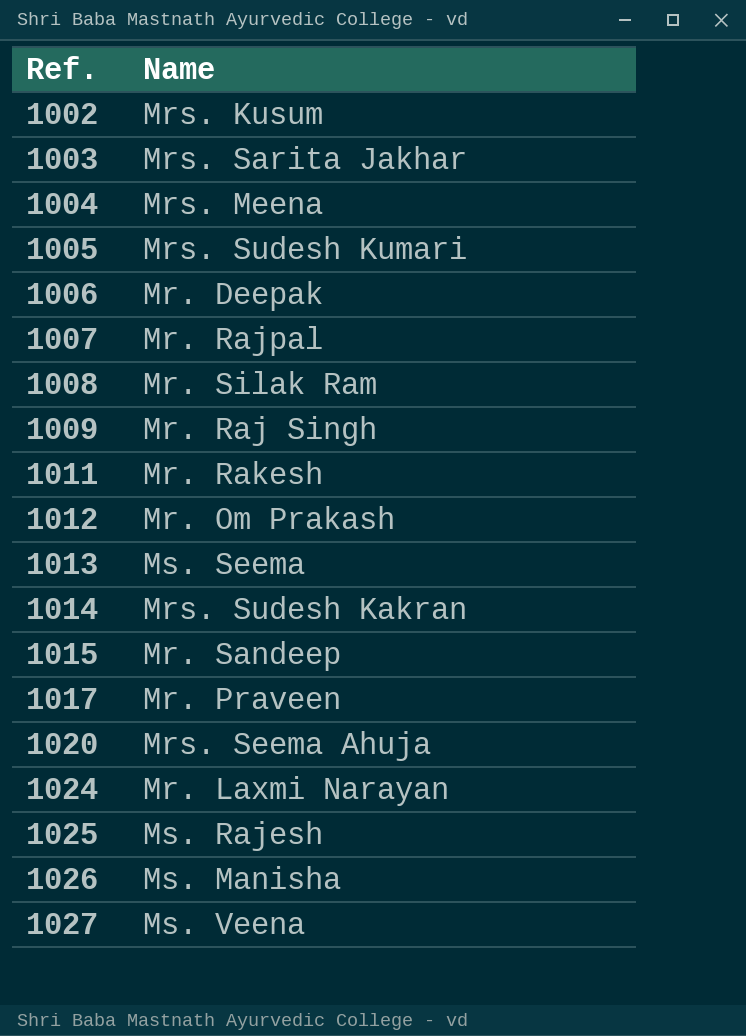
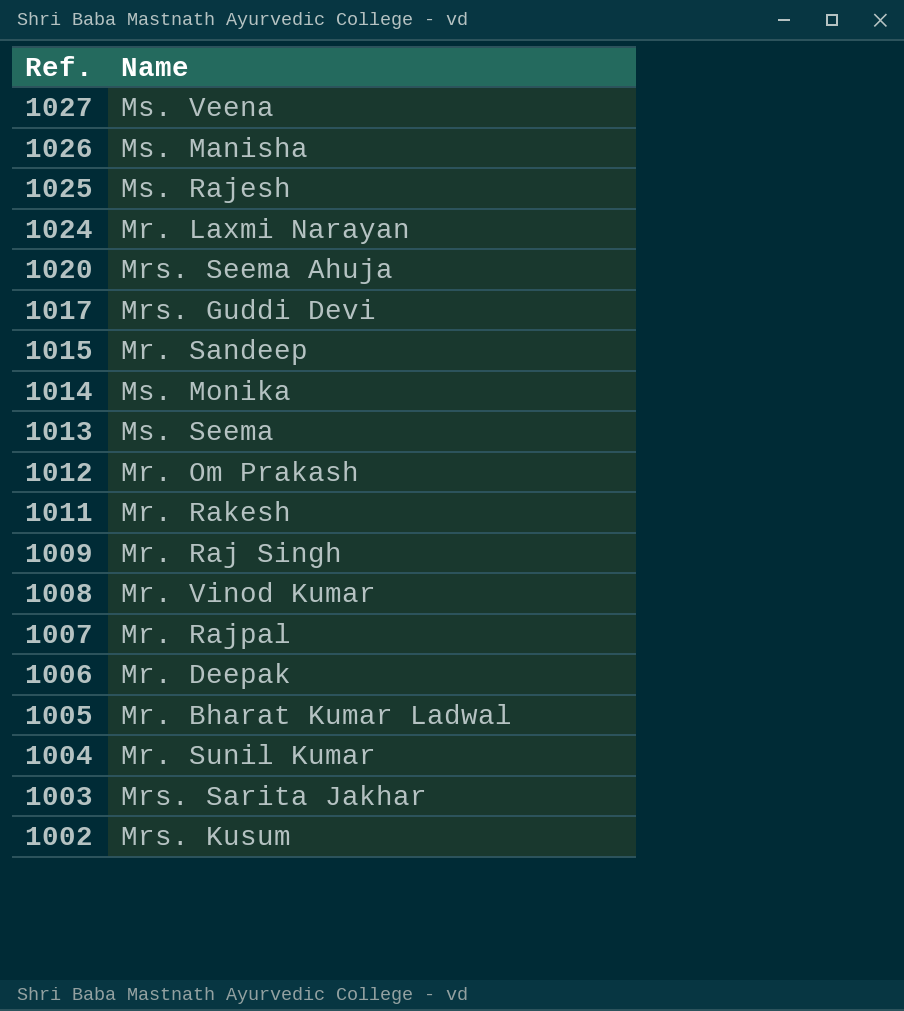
row order: Ref. ascending -> Ref. descending
1017 | Name: Mr. Praveen -> Mrs. Guddi Devi
1014 | Name: Mrs. Sudesh Kakran -> Ms. Monika
1008 | Name: Mr. Silak Ram -> Mr. Vinod Kumar
1005 | Name: Mrs. Sudesh Kumari -> Mr. Bharat Kumar Ladwal
1004 | Name: Mrs. Meena -> Mr. Sunil Kumar

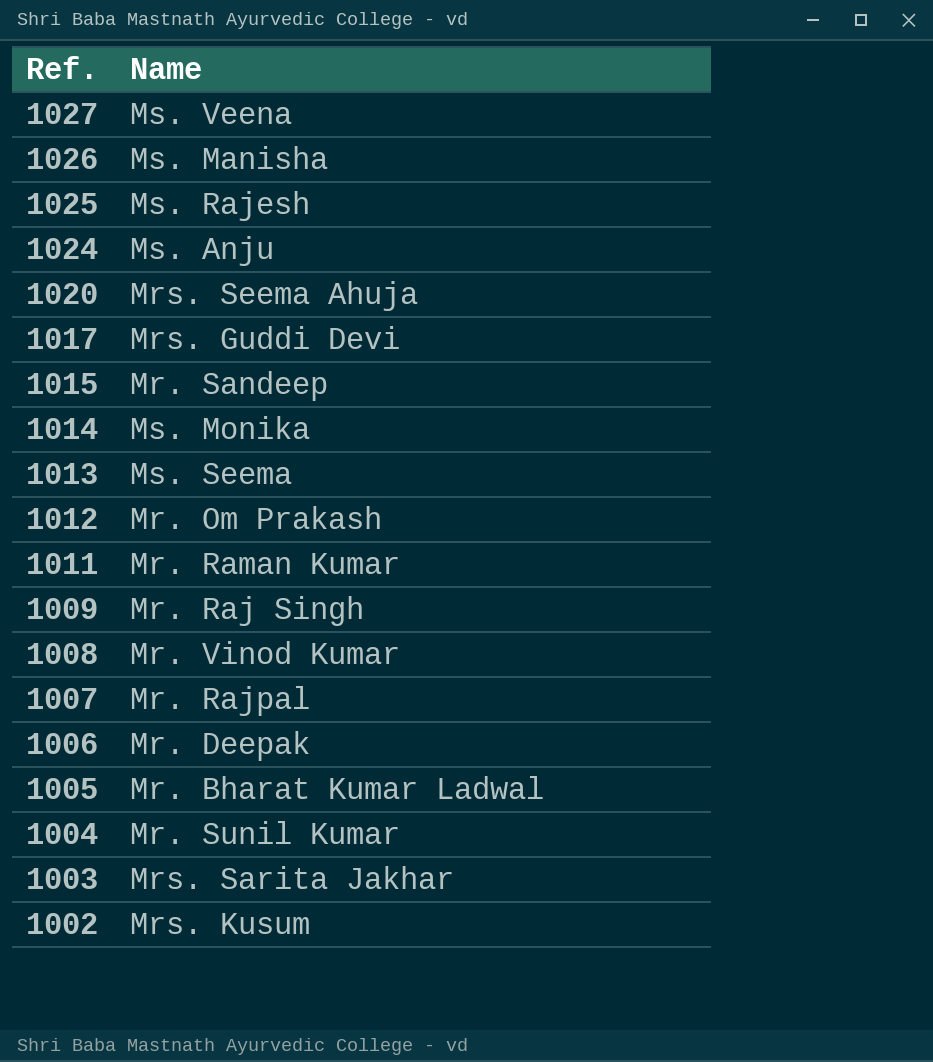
1024 | Name: Mr. Laxmi Narayan -> Ms. Anju
1011 | Name: Mr. Rakesh -> Mr. Raman Kumar

